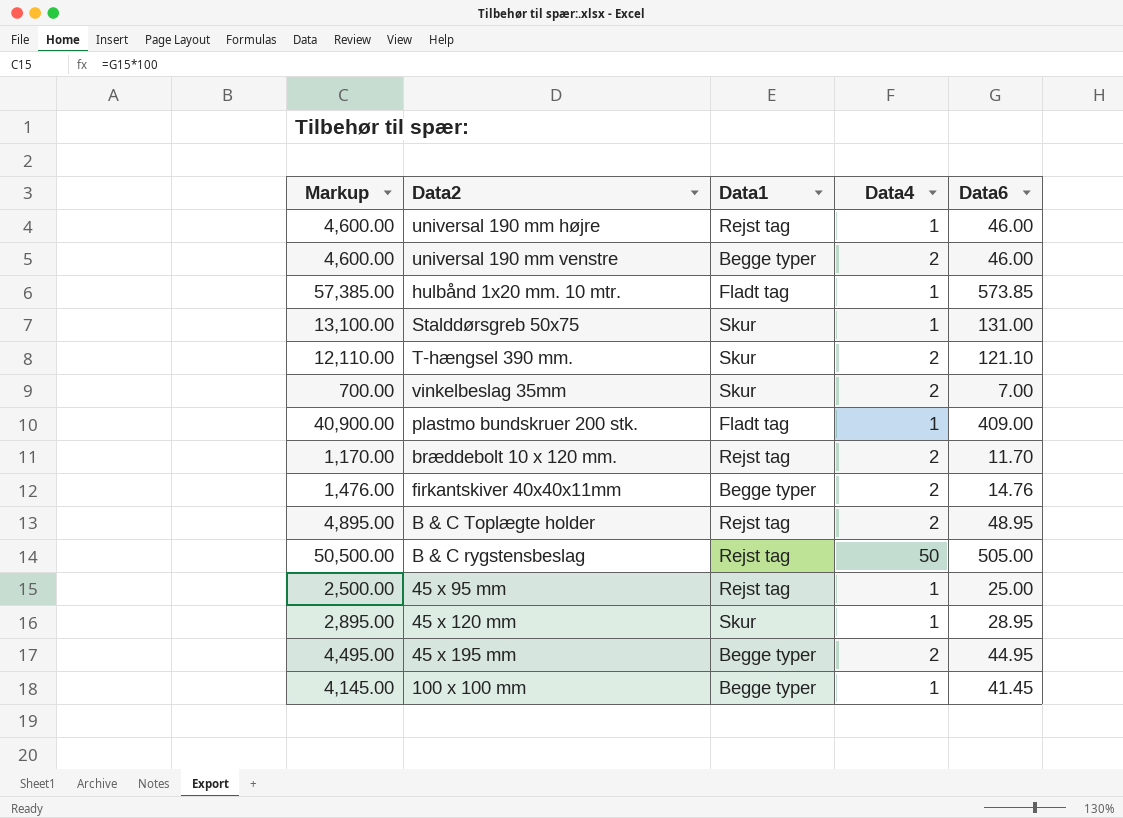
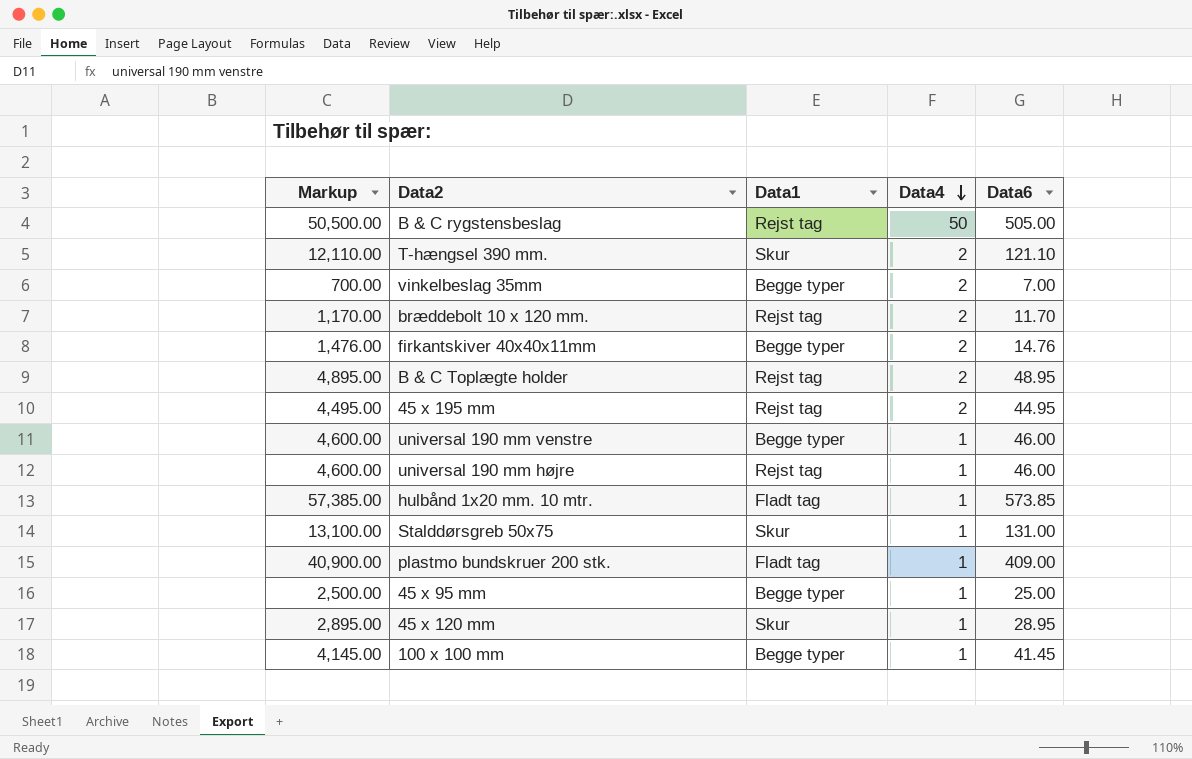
row order: none -> Data4 descending
vinkelbeslag 35mm | Data1: Skur -> Begge typer
45 x 195 mm | Data1: Begge typer -> Rejst tag
universal 190 mm venstre | Data4: 2 -> 1
45 x 95 mm | Data1: Rejst tag -> Begge typer

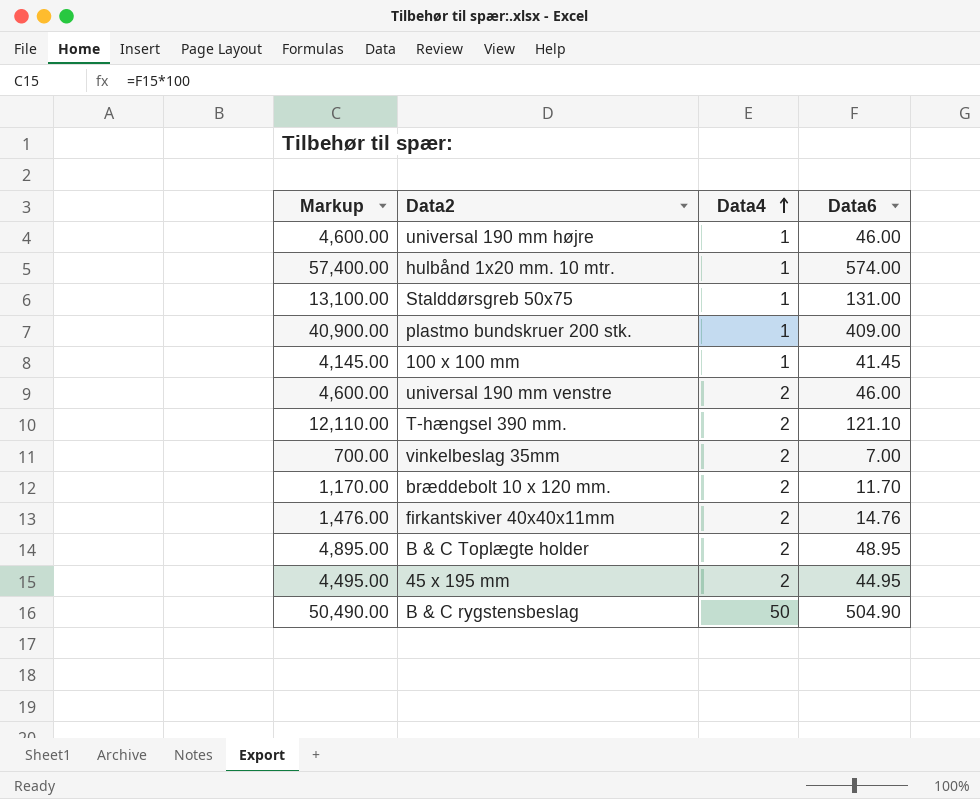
row order: Data4 descending -> Data4 ascending
column Data1 | position: 3 -> none
row 45 x 95 mm: 2,500.00 | Begge typer | 1 | 25.00 -> none
row 45 x 120 mm: 2,895.00 | Skur | 1 | 28.95 -> none
hulbånd 1x20 mm. 10 mtr. | Markup: 57,385.00 -> 57,400.00
hulbånd 1x20 mm. 10 mtr. | Data6: 573.85 -> 574.00
universal 190 mm venstre | Data4: 1 -> 2
B & C rygstensbeslag | Markup: 50,500.00 -> 50,490.00
B & C rygstensbeslag | Data6: 505.00 -> 504.90

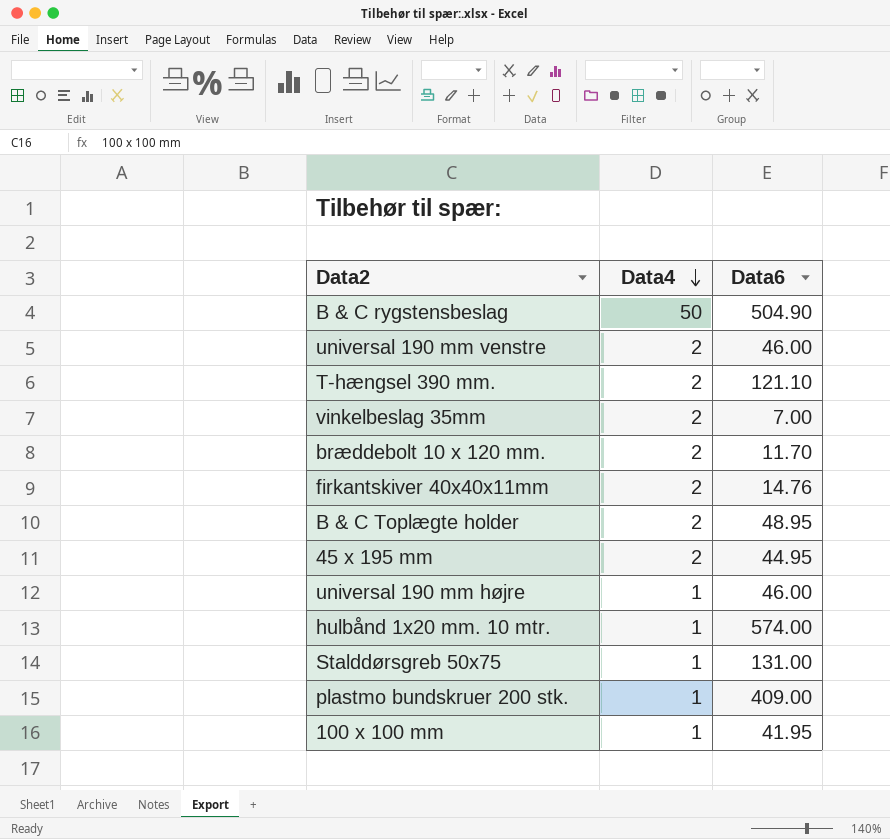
row order: Data4 ascending -> Data4 descending
column Markup | formula: [Data6] * 100 -> none
100 x 100 mm | Data6: 41.45 -> 41.95

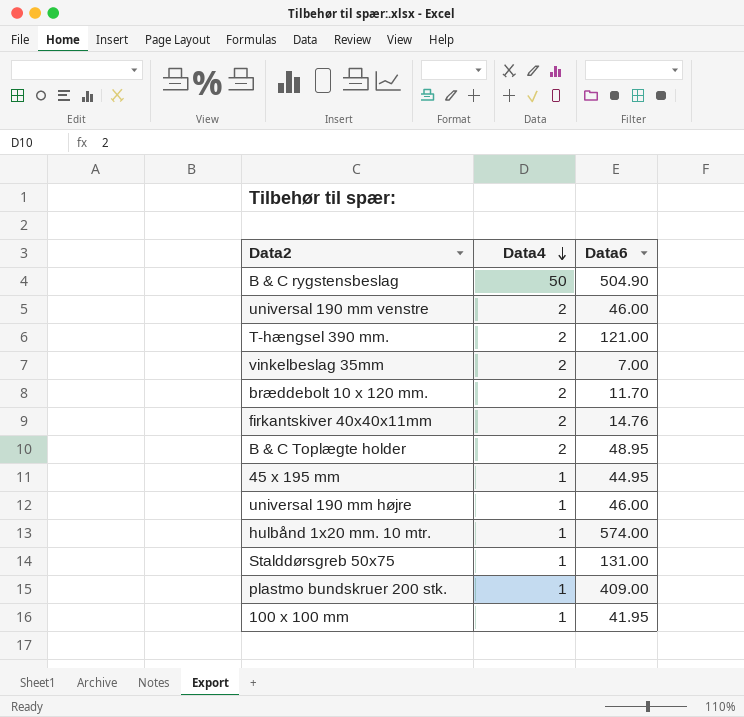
T-hængsel 390 mm. | Data6: 121.10 -> 121.00
45 x 195 mm | Data4: 2 -> 1

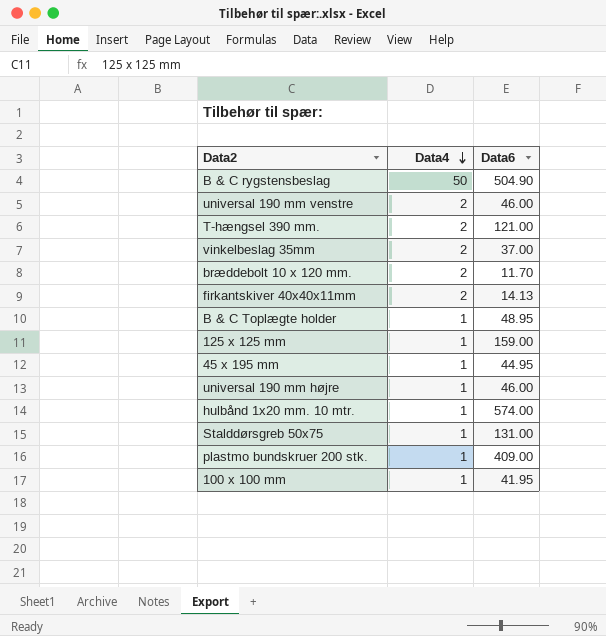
vinkelbeslag 35mm | Data6: 7.00 -> 37.00
firkantskiver 40x40x11mm | Data6: 14.76 -> 14.13
B & C Toplægte holder | Data4: 2 -> 1
row 125 x 125 mm: none -> 1 | 159.00

